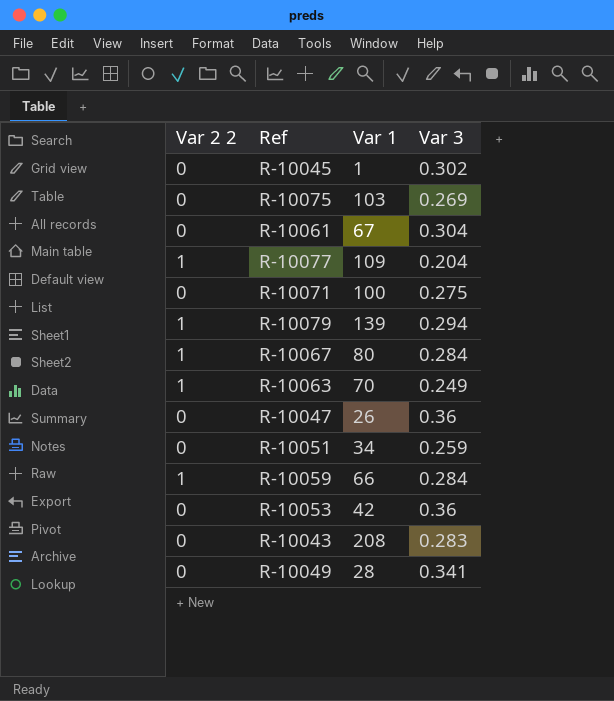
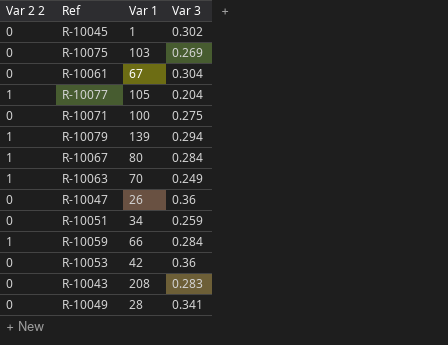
R-10077 | Var 1: 109 -> 105

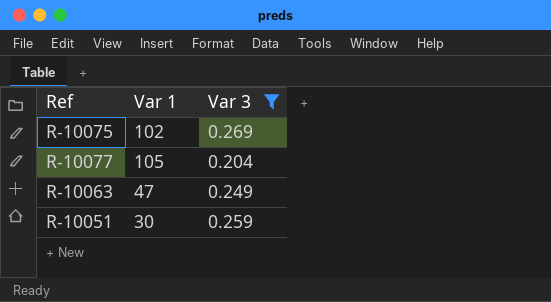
filter: none -> Var 3 <= 0.269
column Var 2 2 | position: 1 -> none
R-10075 | Var 1: 103 -> 102
R-10063 | Var 1: 70 -> 47
R-10051 | Var 1: 34 -> 30

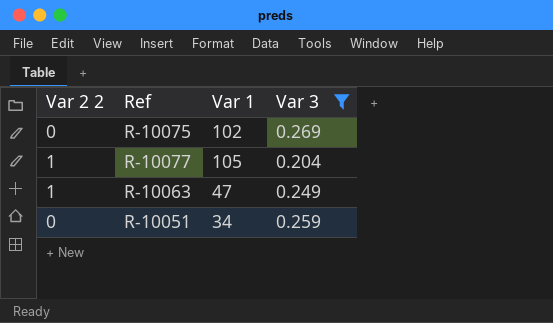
column Var 2 2 | position: none -> 1
R-10051 | Var 1: 30 -> 34

